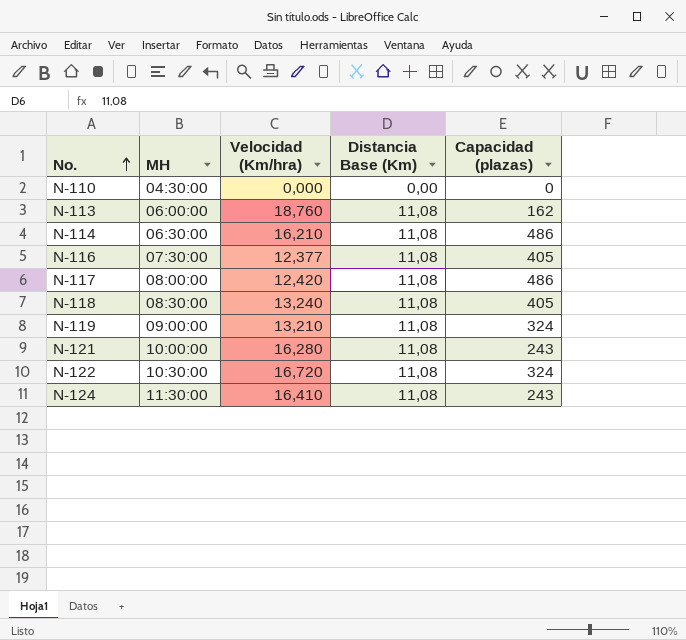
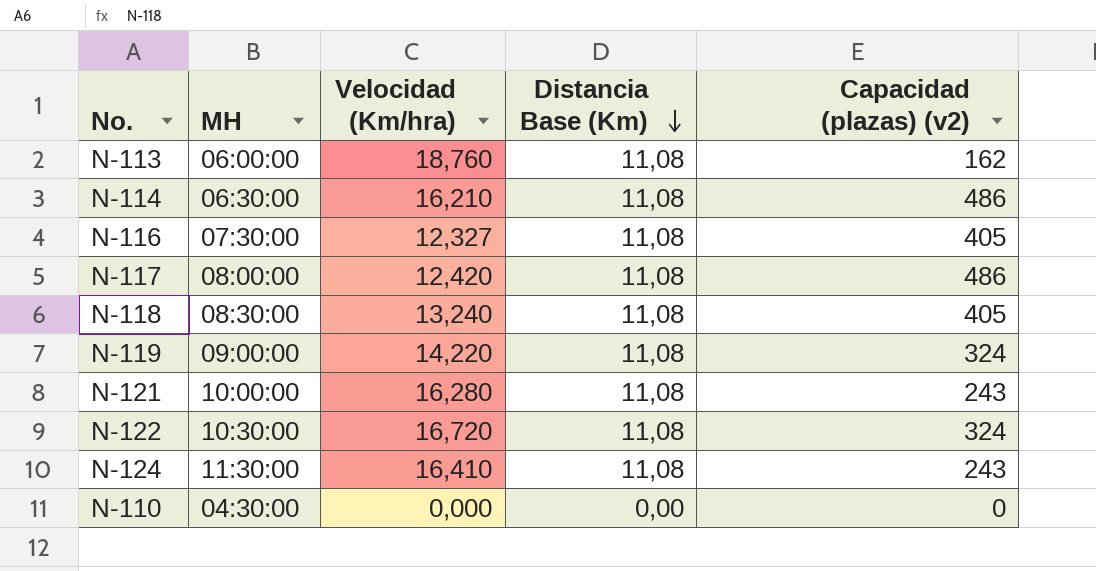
row order: No. ascending -> Distancia Base (Km) descending
column name: Capacidad (plazas) -> Capacidad (plazas) (v2)
N-116 | Velocidad (Km/hra): 12,377 -> 12,327
N-119 | Velocidad (Km/hra): 13,210 -> 14,220

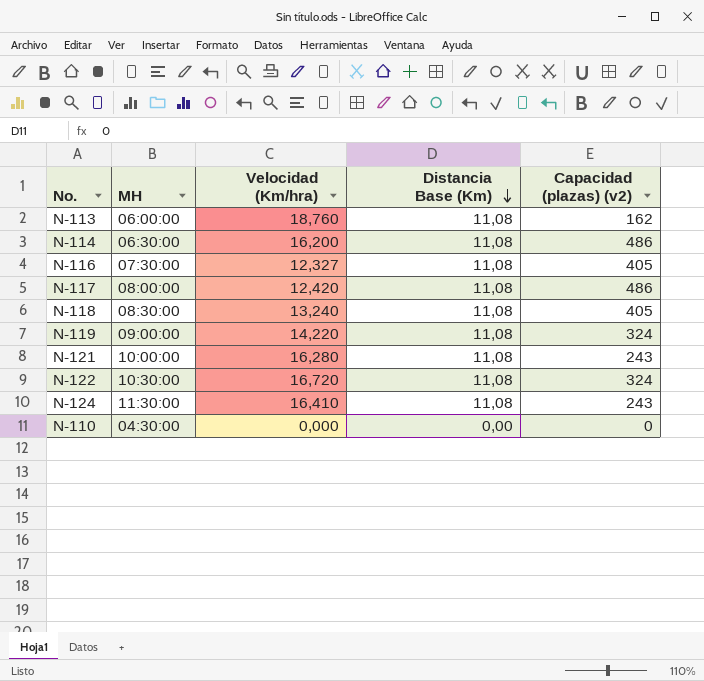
N-114 | Velocidad (Km/hra): 16,210 -> 16,200

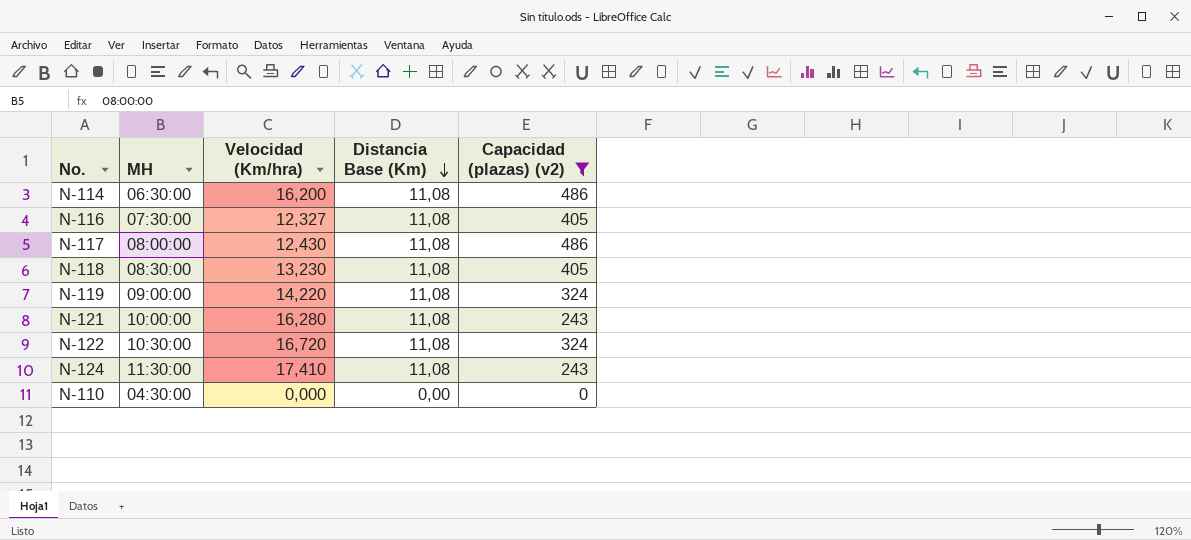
filter: none -> Capacidad (plazas) (v2) != 162
N-117 | Velocidad (Km/hra): 12,420 -> 12,430
N-118 | Velocidad (Km/hra): 13,240 -> 13,230
N-124 | Velocidad (Km/hra): 16,410 -> 17,410

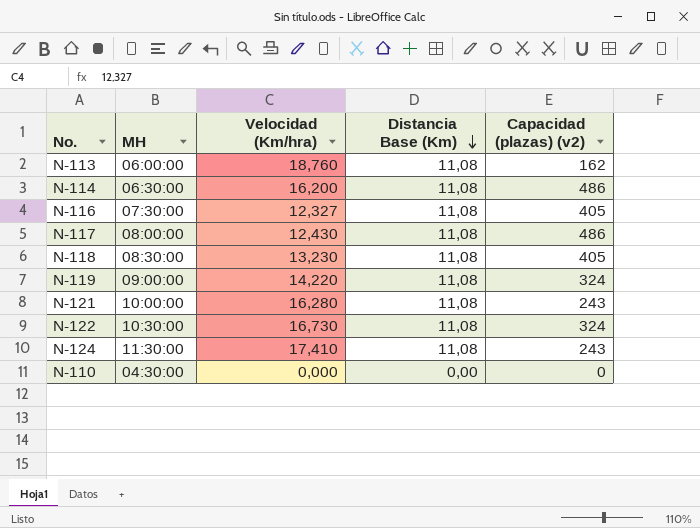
filter: Capacidad (plazas) (v2) != 162 -> none
N-122 | Velocidad (Km/hra): 16,720 -> 16,730

